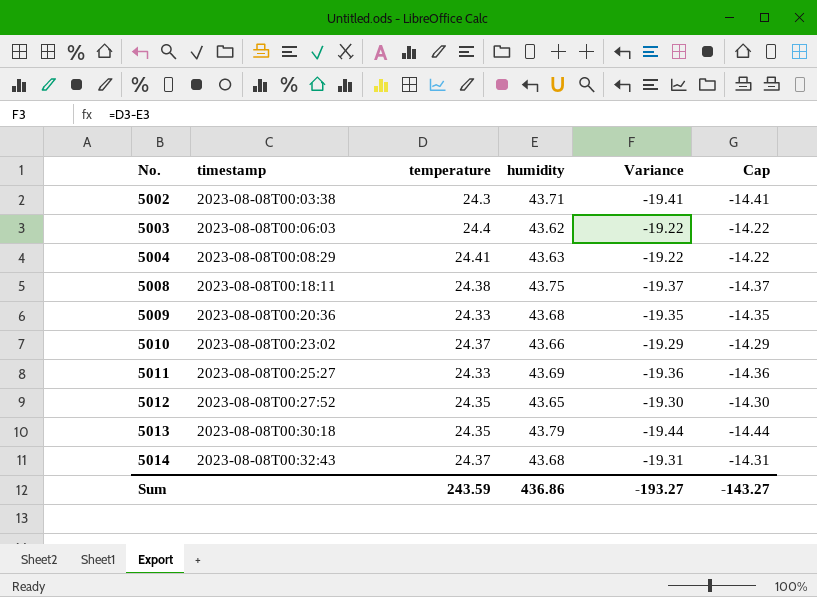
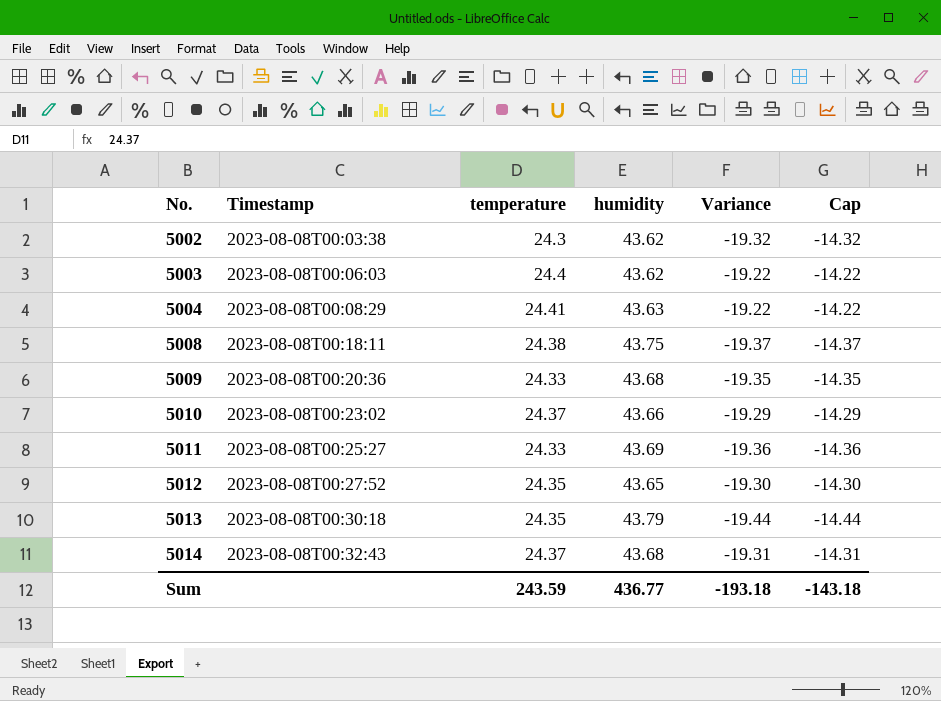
column name: timestamp -> Timestamp
5002 | humidity: 43.71 -> 43.62
5002 | Variance: -19.41 -> -19.32
5002 | Cap: -14.41 -> -14.32
Sum | humidity: 436.86 -> 436.77
Sum | Variance: -193.27 -> -193.18
Sum | Cap: -143.27 -> -143.18

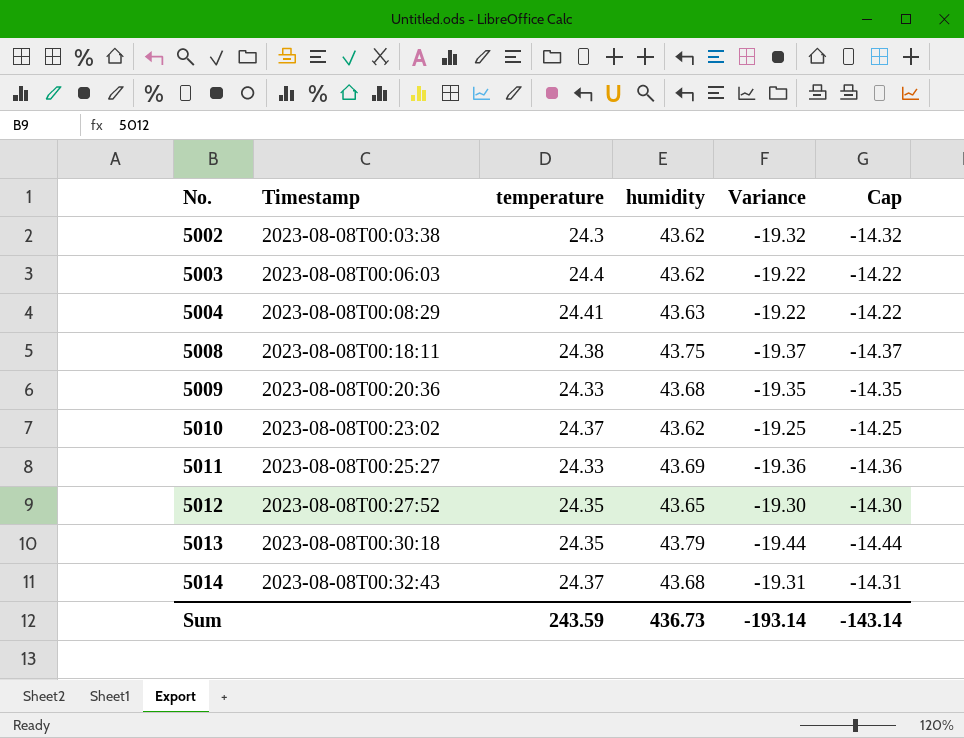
5010 | humidity: 43.66 -> 43.62
5010 | Variance: -19.29 -> -19.25
5010 | Cap: -14.29 -> -14.25
Sum | humidity: 436.77 -> 436.73
Sum | Variance: -193.18 -> -193.14
Sum | Cap: -143.18 -> -143.14

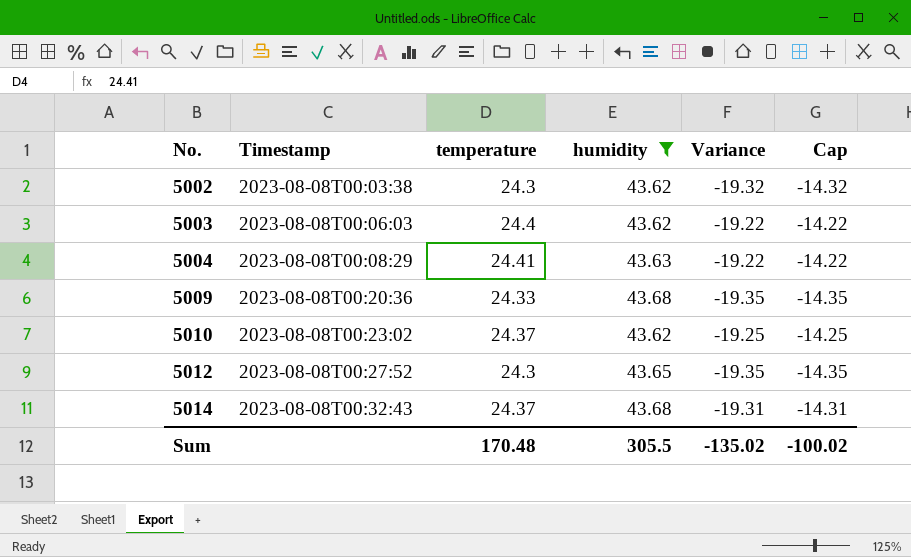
filter: none -> humidity <= 43.68
5012 | temperature: 24.35 -> 24.3
5012 | Variance: -19.30 -> -19.35
5012 | Cap: -14.30 -> -14.35
Sum | temperature: 243.59 -> 170.48
Sum | humidity: 436.73 -> 305.5
Sum | Variance: -193.14 -> -135.02
Sum | Cap: -143.14 -> -100.02

